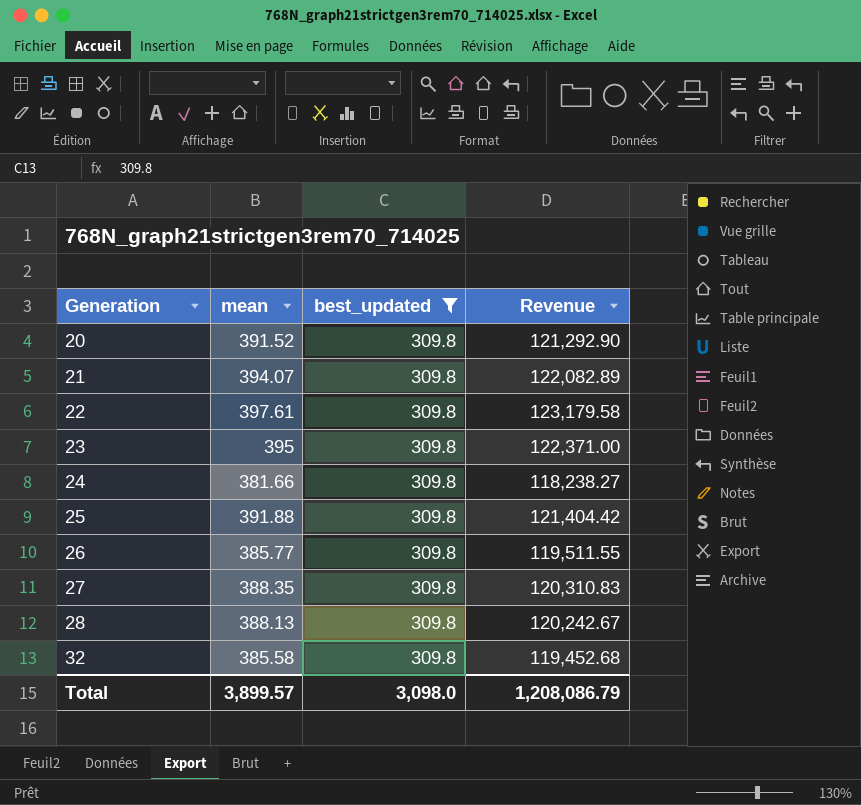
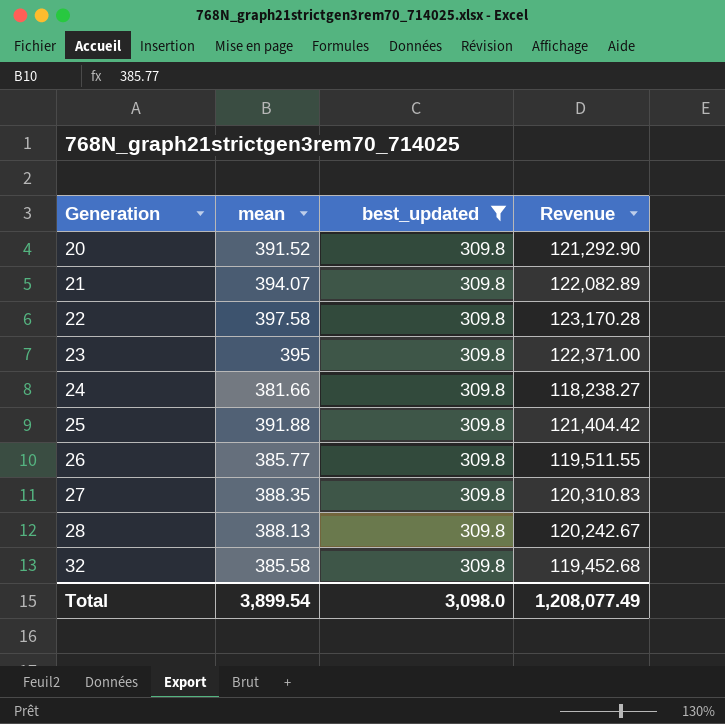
22 | mean: 397.61 -> 397.58
22 | Revenue: 123,179.58 -> 123,170.28
Total | mean: 3,899.57 -> 3,899.54
Total | Revenue: 1,208,086.79 -> 1,208,077.49

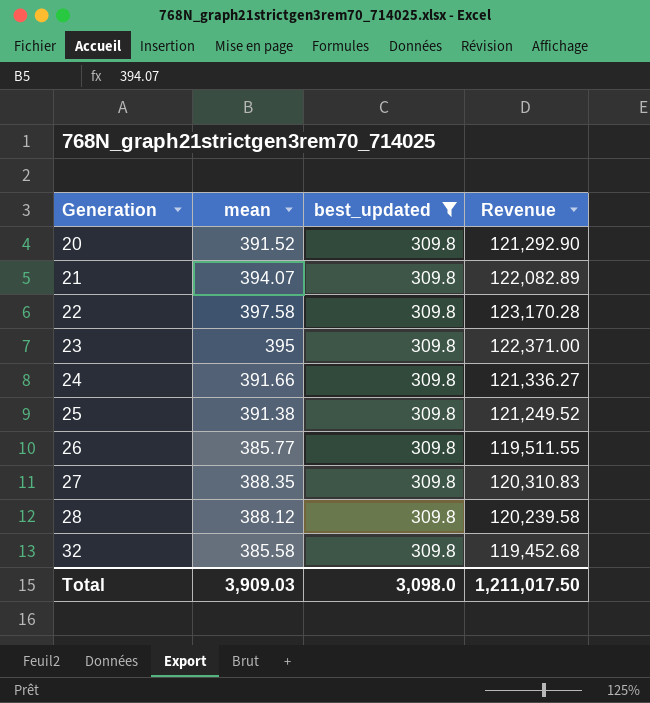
24 | mean: 381.66 -> 391.66
24 | Revenue: 118,238.27 -> 121,336.27
25 | mean: 391.88 -> 391.38
25 | Revenue: 121,404.42 -> 121,249.52
28 | mean: 388.13 -> 388.12
28 | Revenue: 120,242.67 -> 120,239.58
Total | mean: 3,899.54 -> 3,909.03
Total | Revenue: 1,208,077.49 -> 1,211,017.50

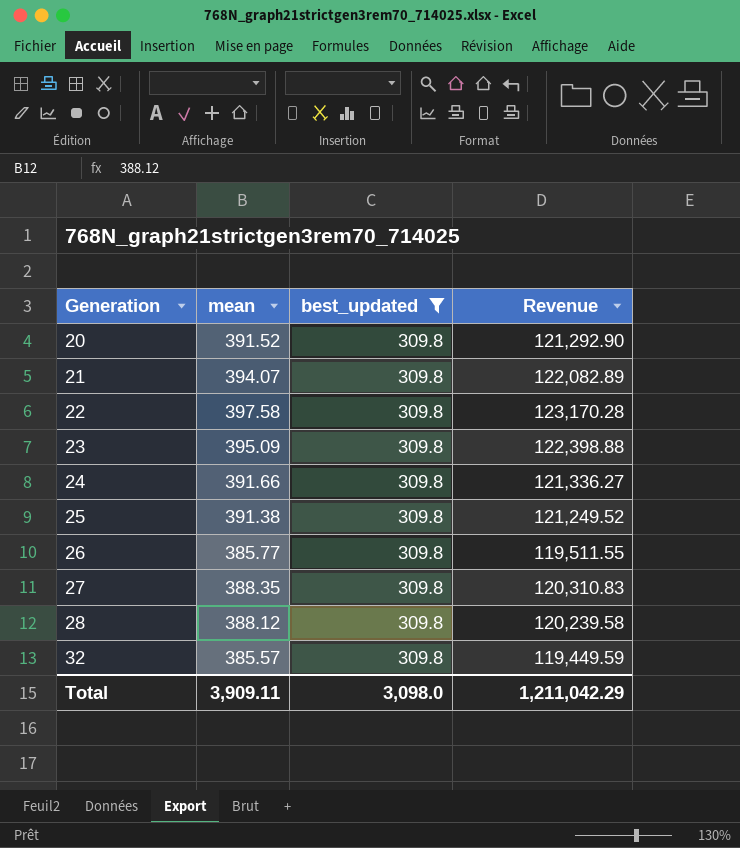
23 | mean: 395 -> 395.09
23 | Revenue: 122,371.00 -> 122,398.88
32 | mean: 385.58 -> 385.57
32 | Revenue: 119,452.68 -> 119,449.59
Total | mean: 3,909.03 -> 3,909.11
Total | Revenue: 1,211,017.50 -> 1,211,042.29

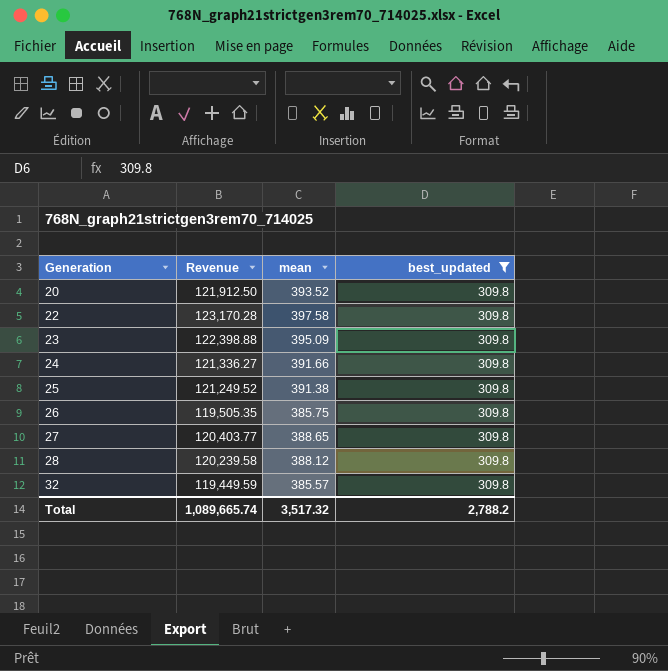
column Revenue | position: 4 -> 2
row 21: 394.07 | 309.8 | 122,082.89 -> none
20 | Revenue: 121,292.90 -> 121,912.50
20 | mean: 391.52 -> 393.52
26 | Revenue: 119,511.55 -> 119,505.35
26 | mean: 385.77 -> 385.75
27 | Revenue: 120,310.83 -> 120,403.77
27 | mean: 388.35 -> 388.65
Total | Revenue: 1,211,042.29 -> 1,089,665.74
Total | mean: 3,909.11 -> 3,517.32
Total | best_updated: 3,098.0 -> 2,788.2

